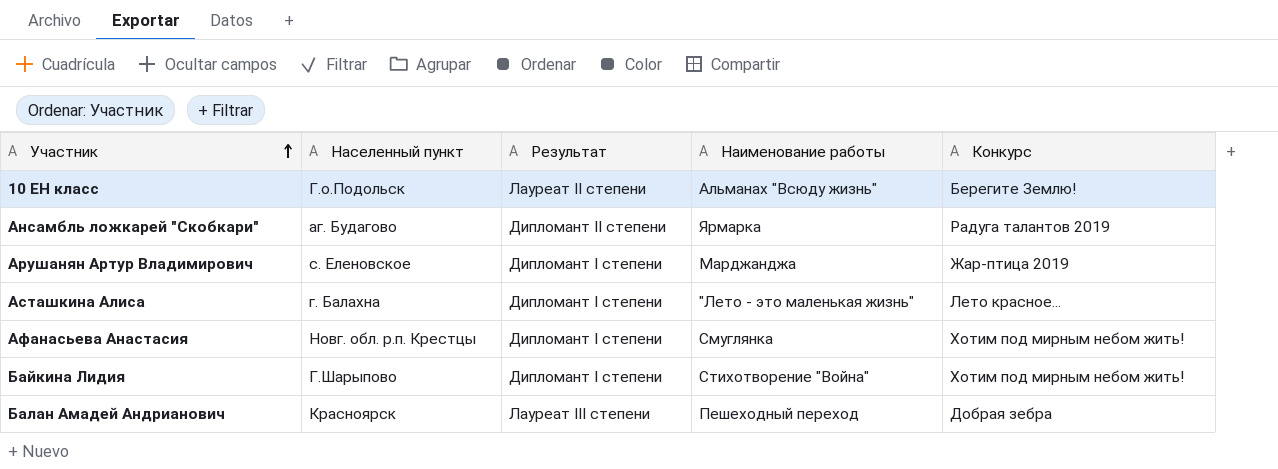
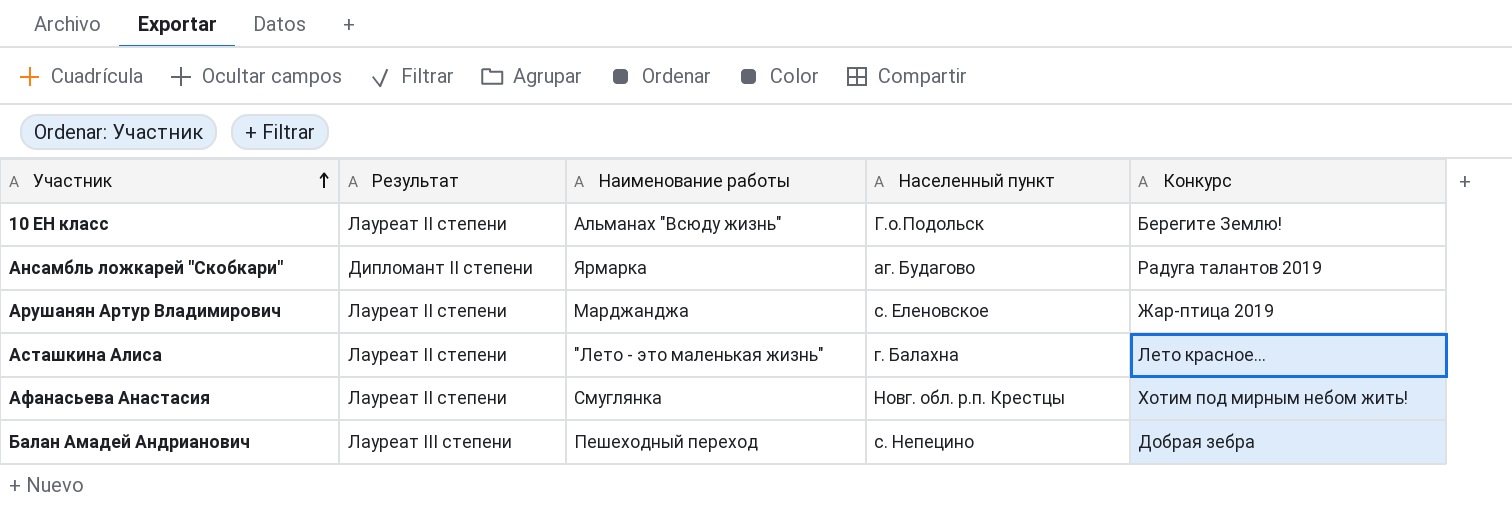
column Населенный пункт | position: 2 -> 4
row Байкина Лидия: Г.Шарыпово | Дипломант I степени | Стихотворение "Война" | Хотим под мирным небом жить! -> none
Арушанян Артур Владимирович | Результат: Дипломант I степени -> Лауреат II степени
Асташкина Алиса | Результат: Дипломант I степени -> Лауреат II степени
Афанасьева Анастасия | Результат: Дипломант I степени -> Лауреат II степени
Балан Амадей Андрианович | Населенный пункт: Красноярск -> с. Непецино

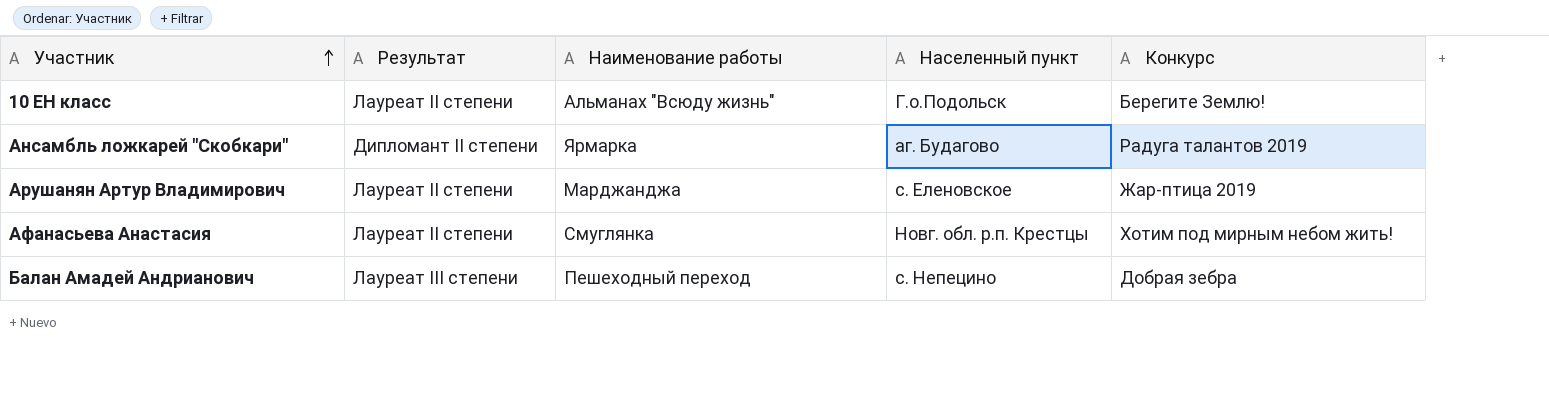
row Асташкина Алиса: Лауреат II степени | "Лето - это маленькая жизнь" | г. Балахна | Лето красное... -> none

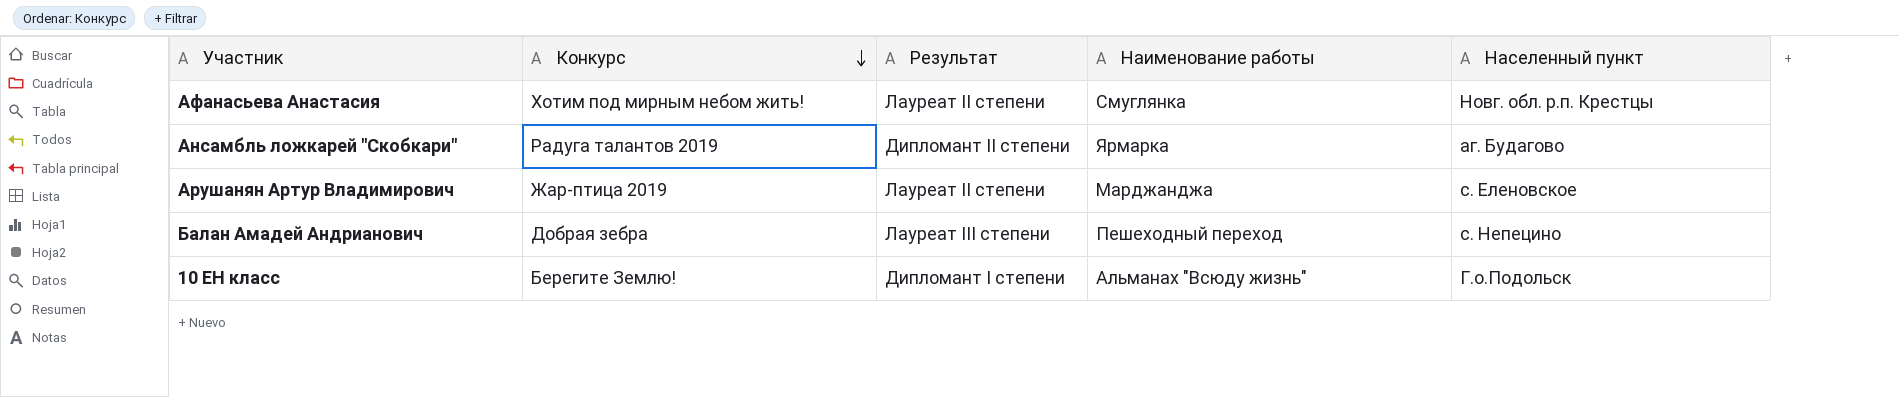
row order: Участник ascending -> Конкурс descending
column Конкурс | position: 5 -> 2
10 ЕН класс | Результат: Лауреат II степени -> Дипломант I степени

